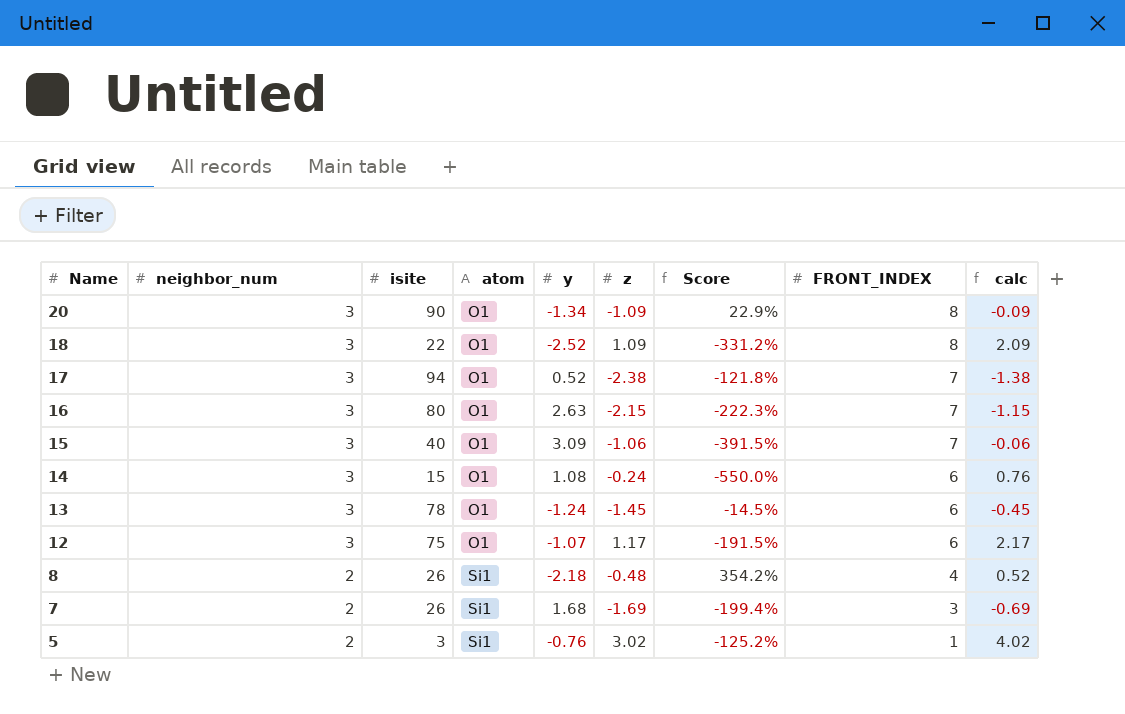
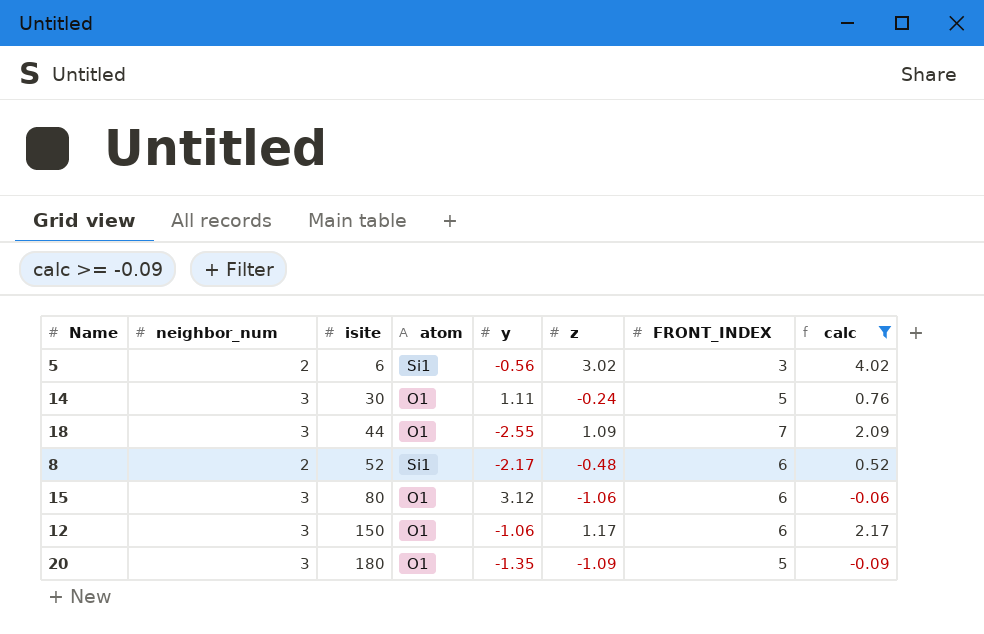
filter: none -> calc >= -0.09
row order: Name descending -> isite ascending
column Score | formula: ([y] - [z]) / [z] -> none
5 | isite: 3 -> 6
5 | y: -0.76 -> -0.56
5 | FRONT_INDEX: 1 -> 3
14 | isite: 15 -> 30
14 | y: 1.08 -> 1.11
14 | FRONT_INDEX: 6 -> 5
18 | isite: 22 -> 44
18 | y: -2.52 -> -2.55
18 | FRONT_INDEX: 8 -> 7
8 | isite: 26 -> 52
8 | y: -2.18 -> -2.17
8 | FRONT_INDEX: 4 -> 6
15 | isite: 40 -> 80
15 | y: 3.09 -> 3.12
15 | FRONT_INDEX: 7 -> 6
12 | isite: 75 -> 150
12 | y: -1.07 -> -1.06
20 | isite: 90 -> 180
20 | y: -1.34 -> -1.35
20 | FRONT_INDEX: 8 -> 5

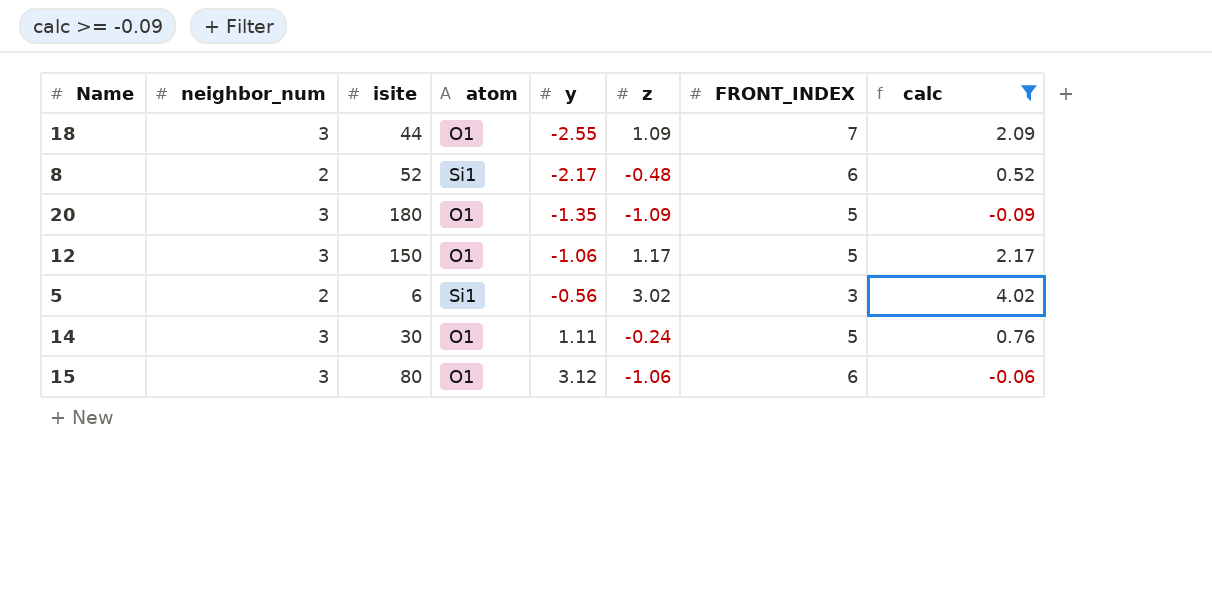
row order: isite ascending -> y ascending
12 | FRONT_INDEX: 6 -> 5

